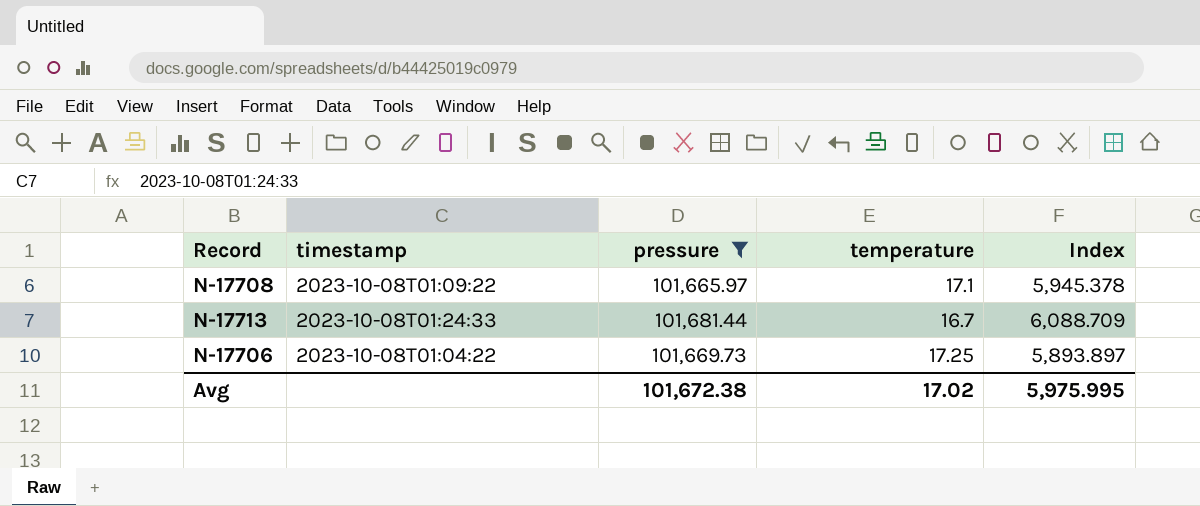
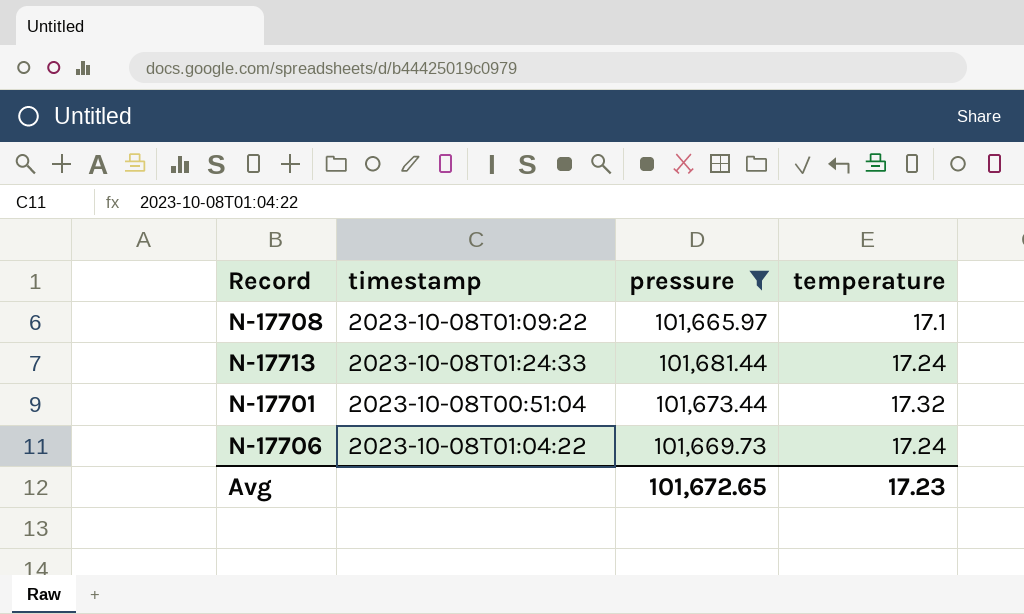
column Index | formula: [pressure] / [temperature] -> none
N-17713 | temperature: 16.7 -> 17.24
row N-17701: none -> 2023-10-08T00:51:04 | 101,673.44 | 17.32
N-17706 | temperature: 17.25 -> 17.24
Avg | pressure: 101,672.38 -> 101,672.65
Avg | temperature: 17.02 -> 17.23

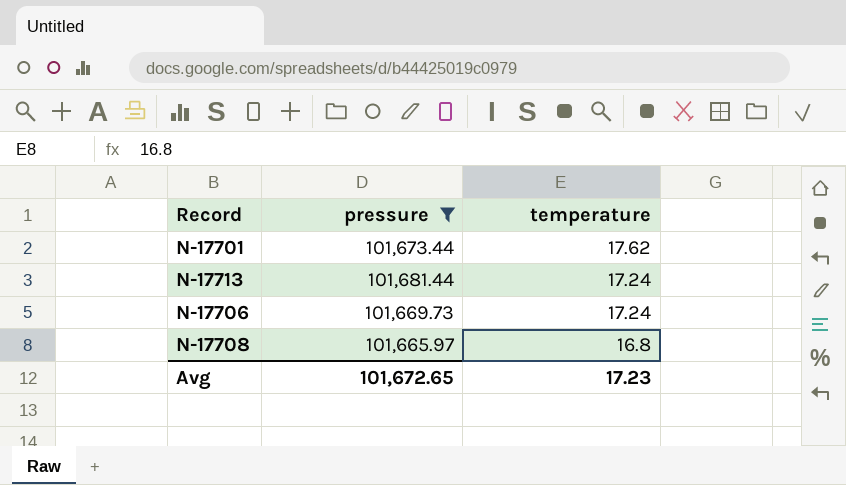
row order: none -> temperature descending
column timestamp | position: 2 -> none
N-17701 | temperature: 17.32 -> 17.62
N-17708 | temperature: 17.1 -> 16.8

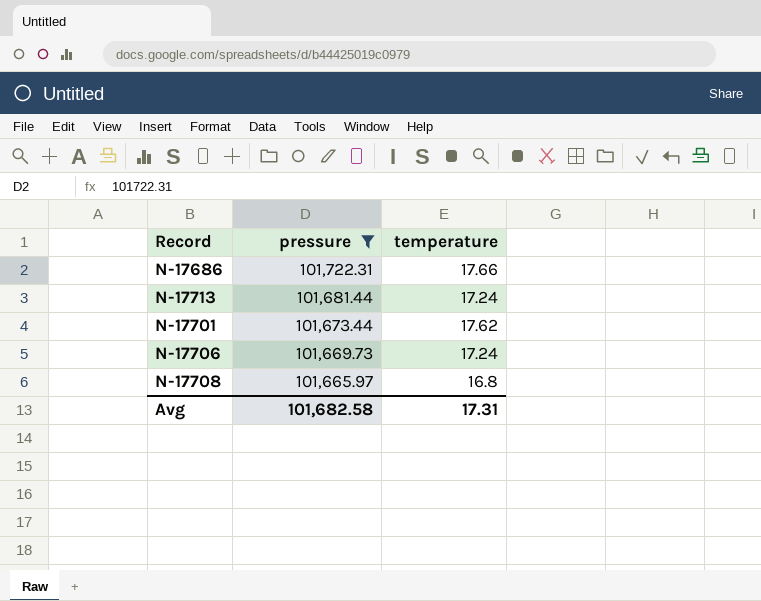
row order: temperature descending -> pressure descending
row N-17686: none -> 101,722.31 | 17.66
Avg | pressure: 101,672.65 -> 101,682.58
Avg | temperature: 17.23 -> 17.31

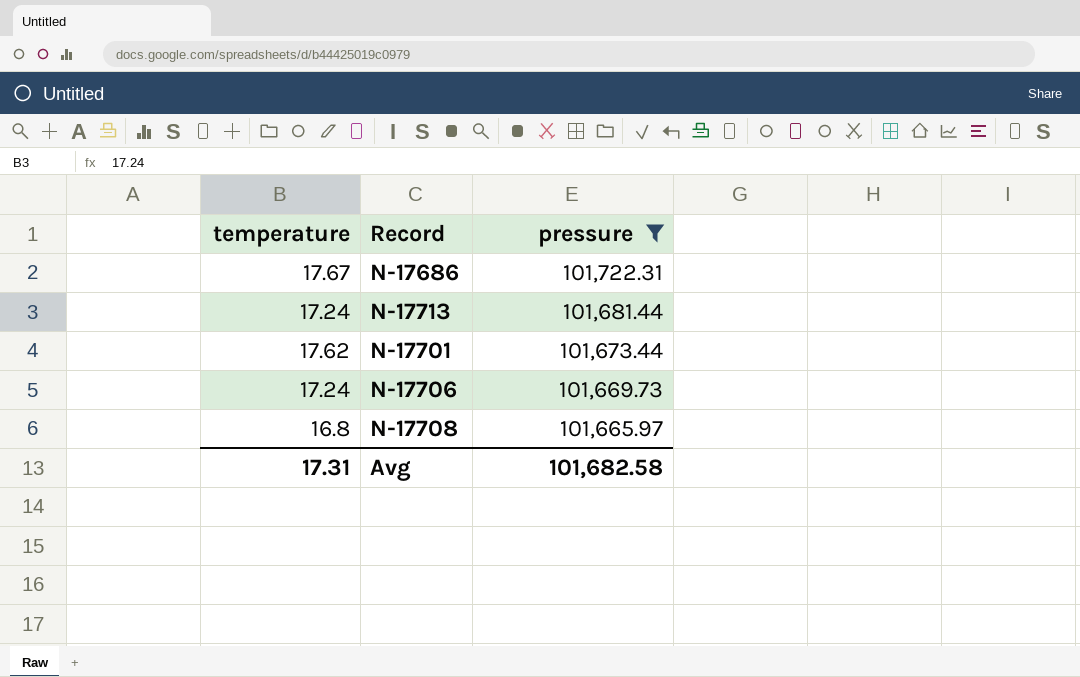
column temperature | position: 3 -> 1
N-17686 | temperature: 17.66 -> 17.67

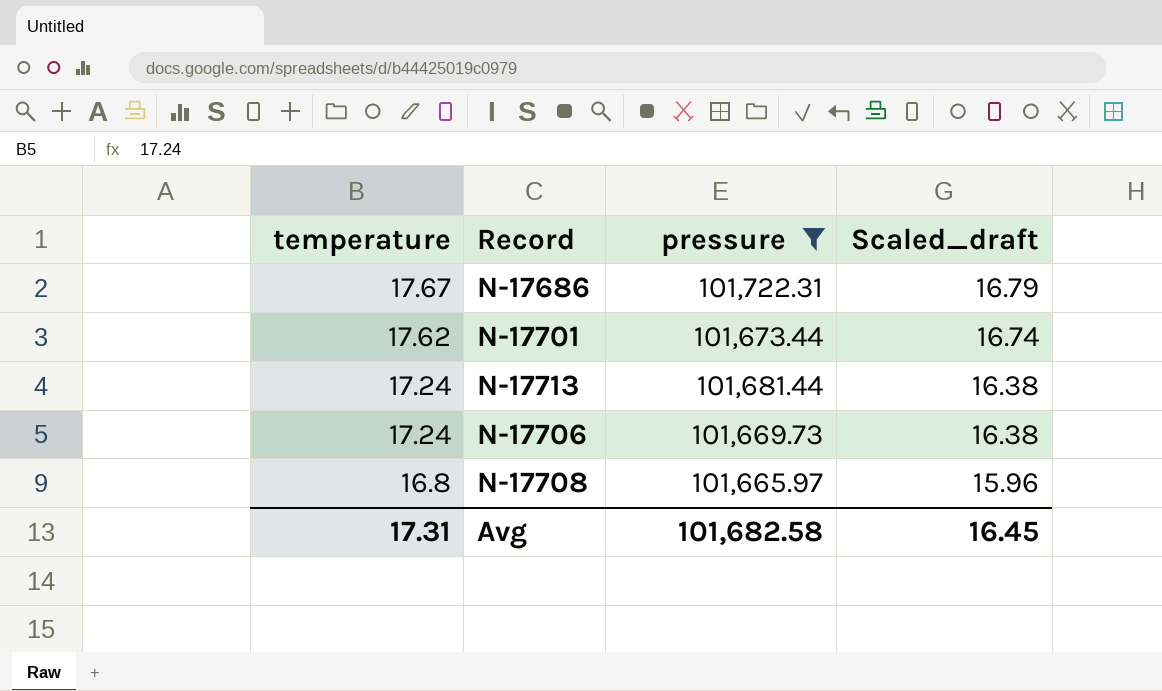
row order: pressure descending -> temperature descending
column Scaled_draft | formula: none -> [temperature] * 0.95

